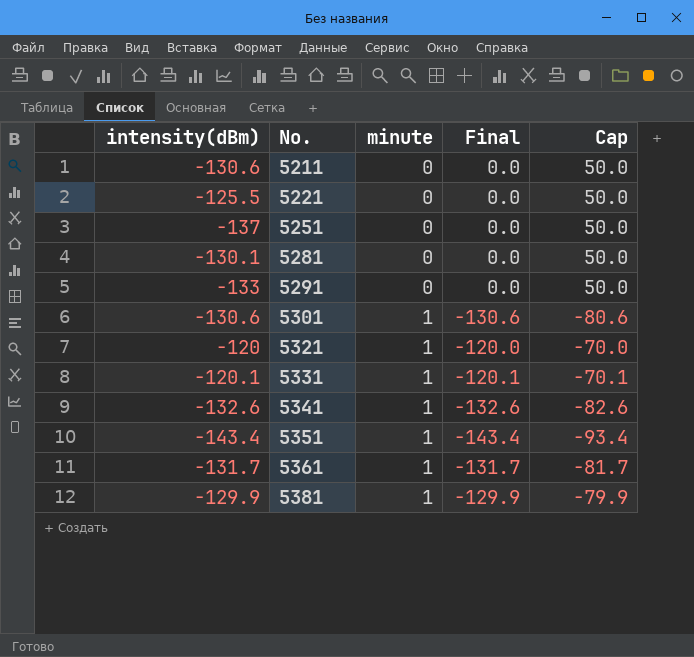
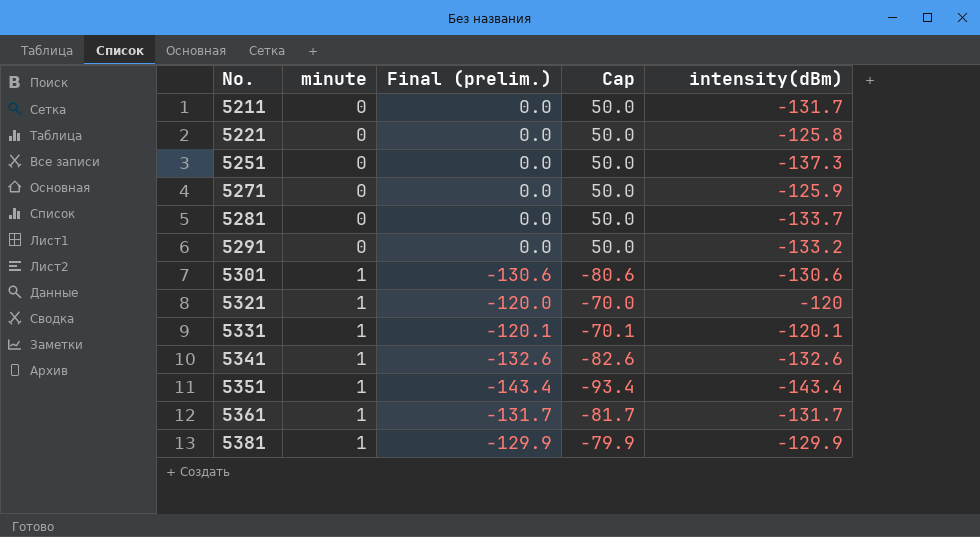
column name: Final -> Final (prelim.)
column intensity(dBm) | position: 1 -> 5
5211 | intensity(dBm): -130.6 -> -131.7
5221 | intensity(dBm): -125.5 -> -125.8
5251 | intensity(dBm): -137 -> -137.3
row 5271: none -> 0 | 0.0 | 50.0 | -125.9
5281 | intensity(dBm): -130.1 -> -133.7
5291 | intensity(dBm): -133 -> -133.2

